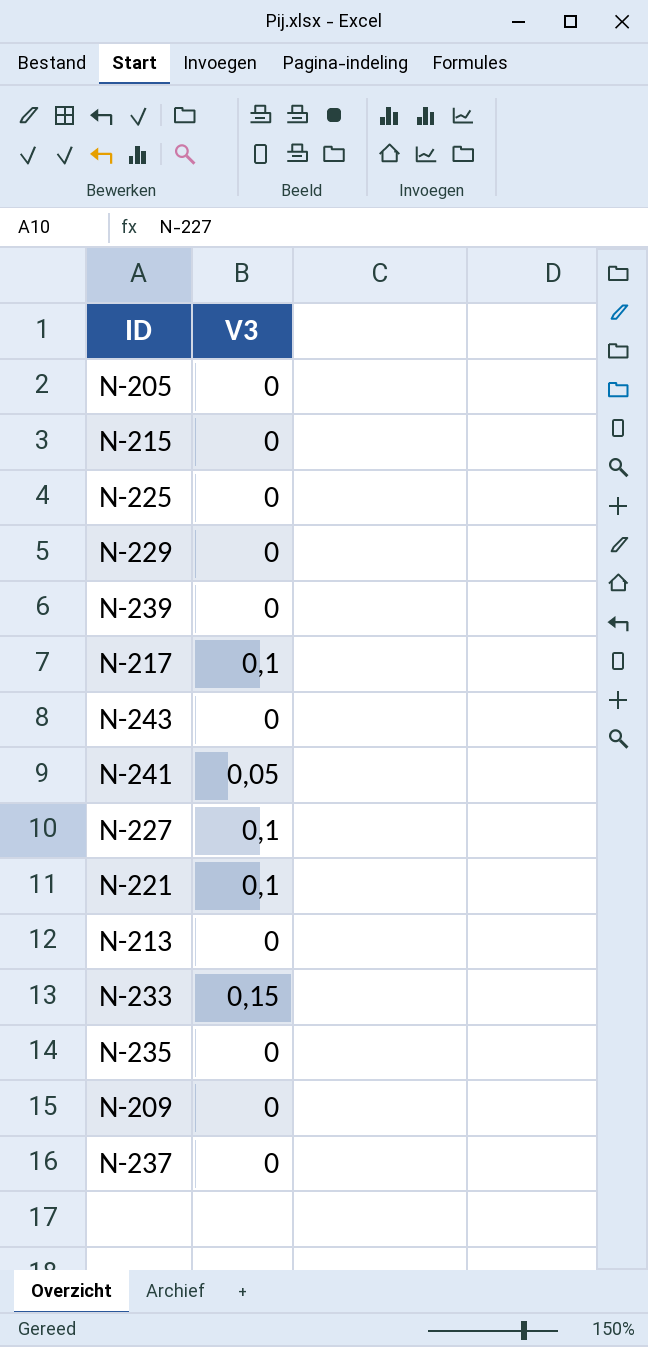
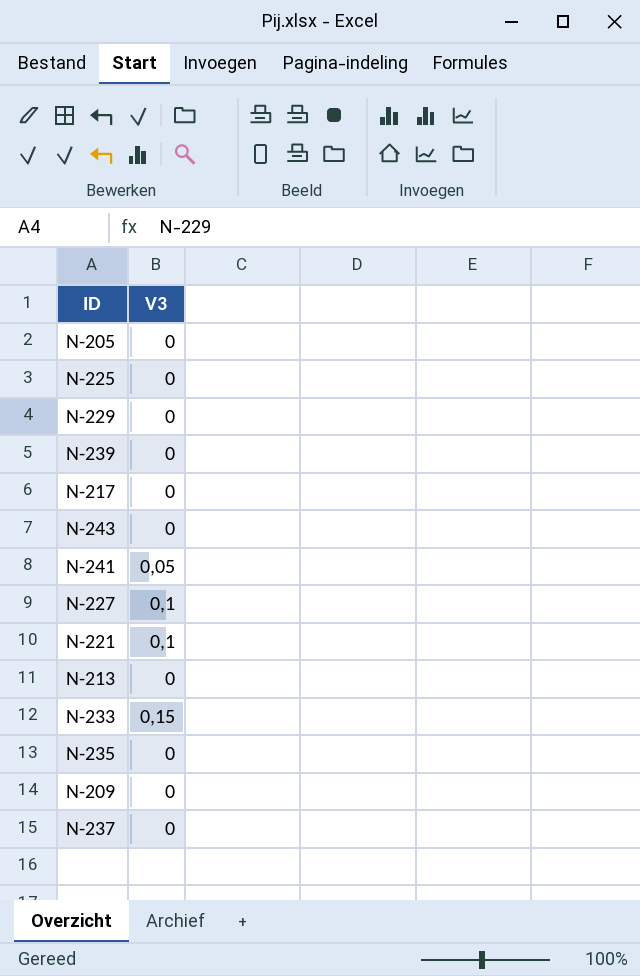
row N-215: 0 -> none
N-217 | V3: 0,1 -> 0

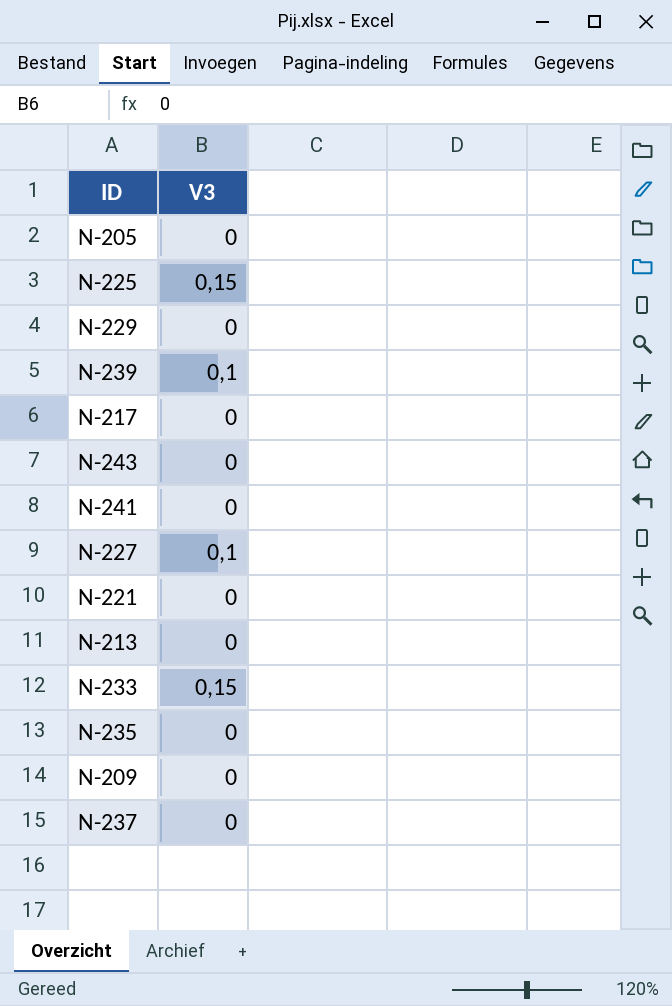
N-225 | V3: 0 -> 0,15
N-239 | V3: 0 -> 0,1
N-241 | V3: 0,05 -> 0
N-221 | V3: 0,1 -> 0

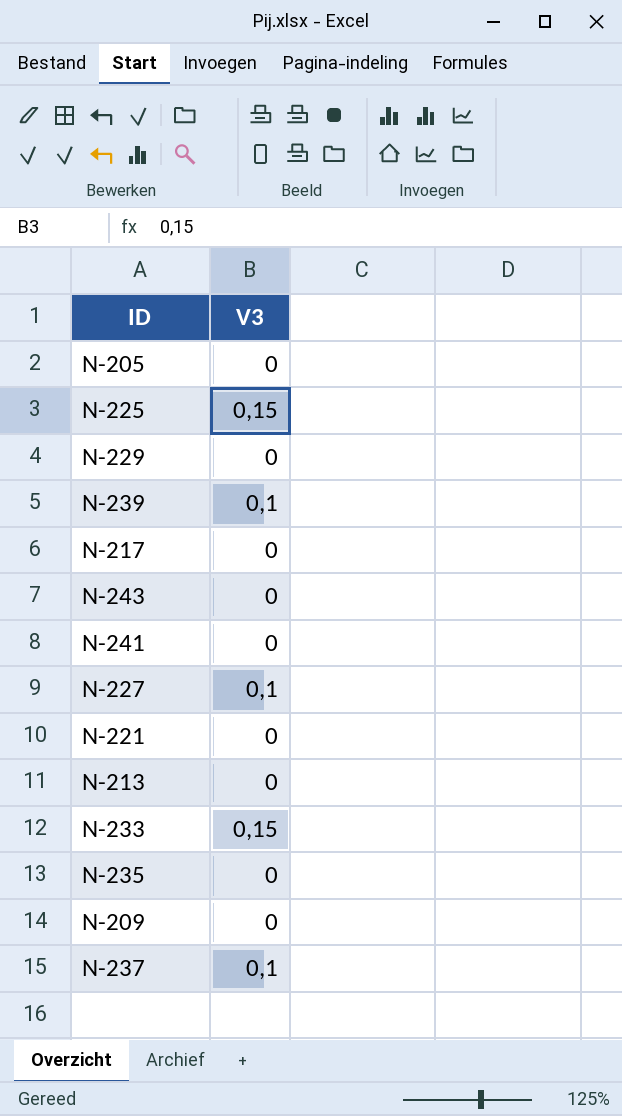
N-237 | V3: 0 -> 0,1

